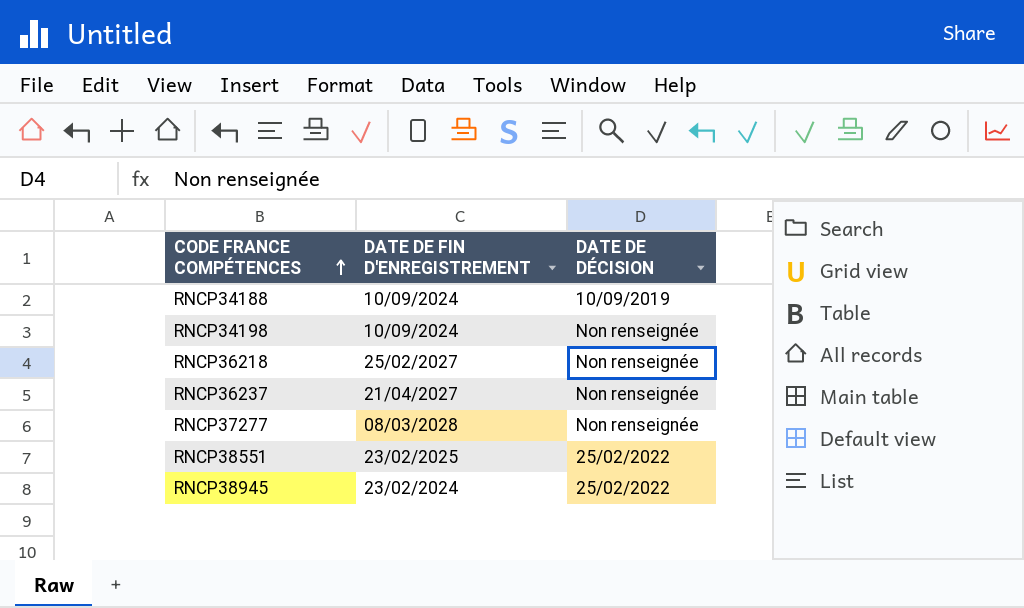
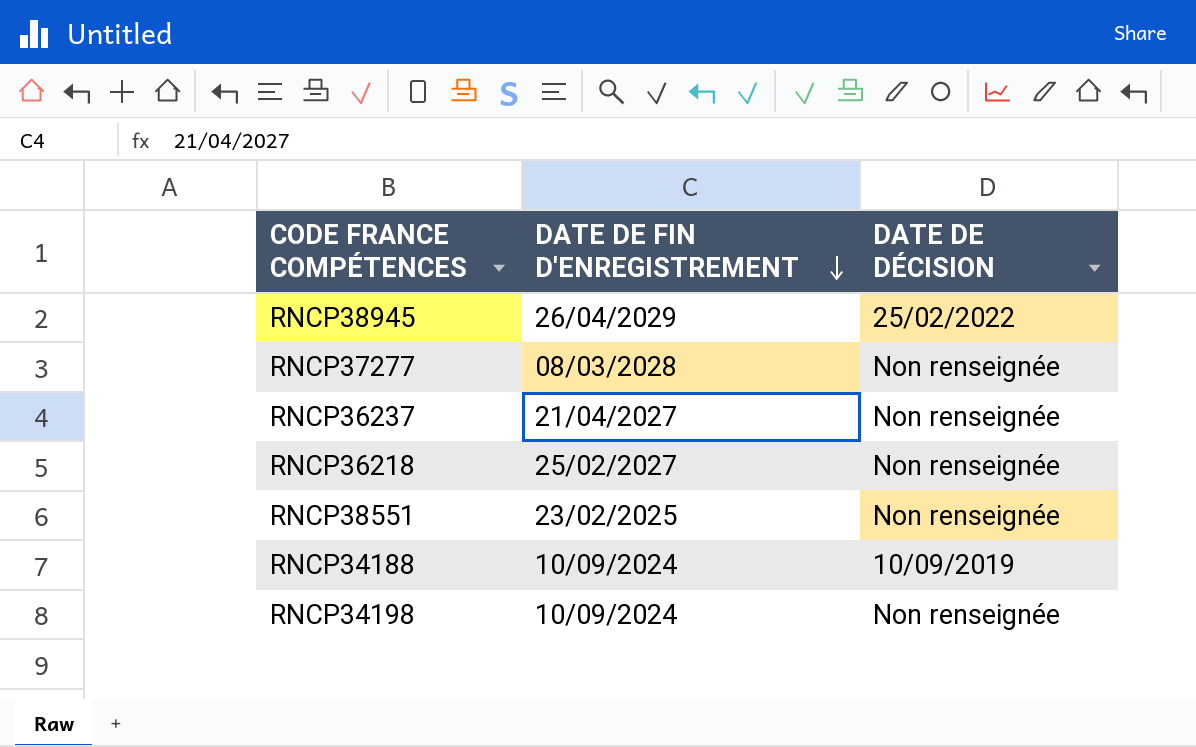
row order: CODE FRANCE COMPÉTENCES ascending -> DATE DE FIN D'ENREGISTREMENT descending
RNCP38945 | DATE DE FIN D'ENREGISTREMENT: 23/02/2024 -> 26/04/2029
RNCP38551 | DATE DE DÉCISION: 25/02/2022 -> Non renseignée

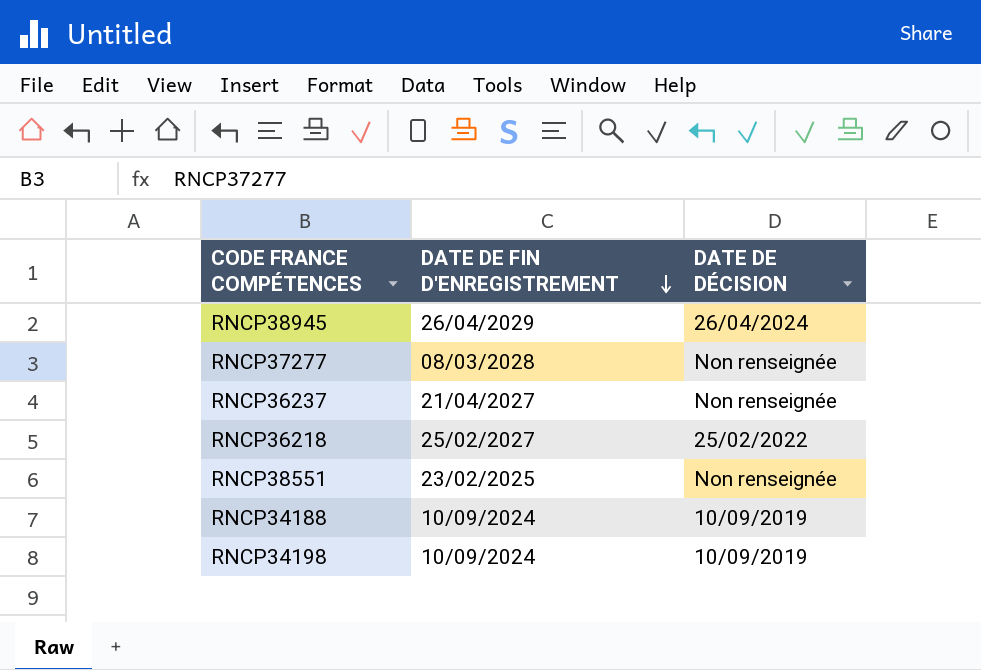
RNCP38945 | DATE DE DÉCISION: 25/02/2022 -> 26/04/2024
RNCP36218 | DATE DE DÉCISION: Non renseignée -> 25/02/2022
RNCP34198 | DATE DE DÉCISION: Non renseignée -> 10/09/2019

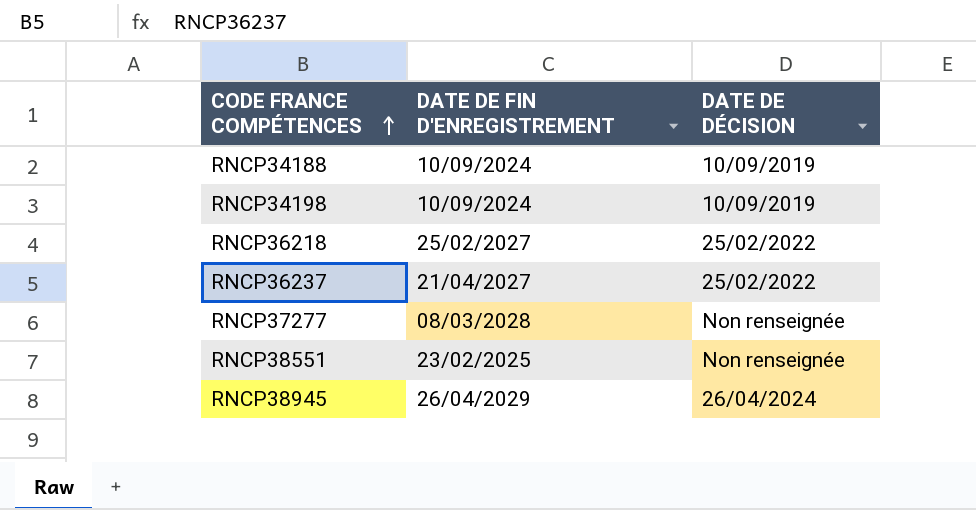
row order: DATE DE FIN D'ENREGISTREMENT descending -> CODE FRANCE COMPÉTENCES ascending
RNCP36237 | DATE DE DÉCISION: Non renseignée -> 25/02/2022

